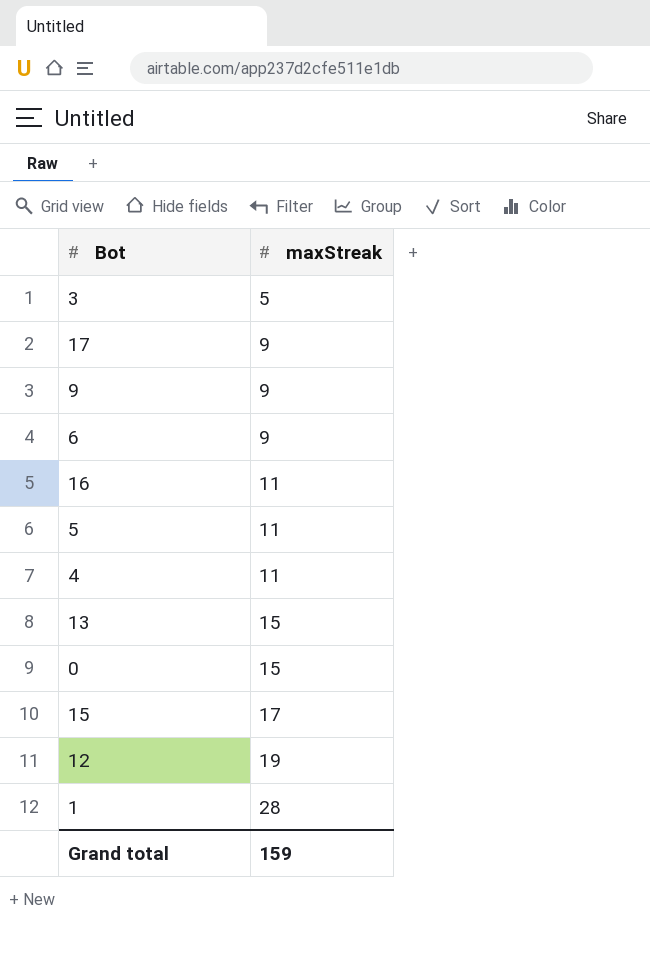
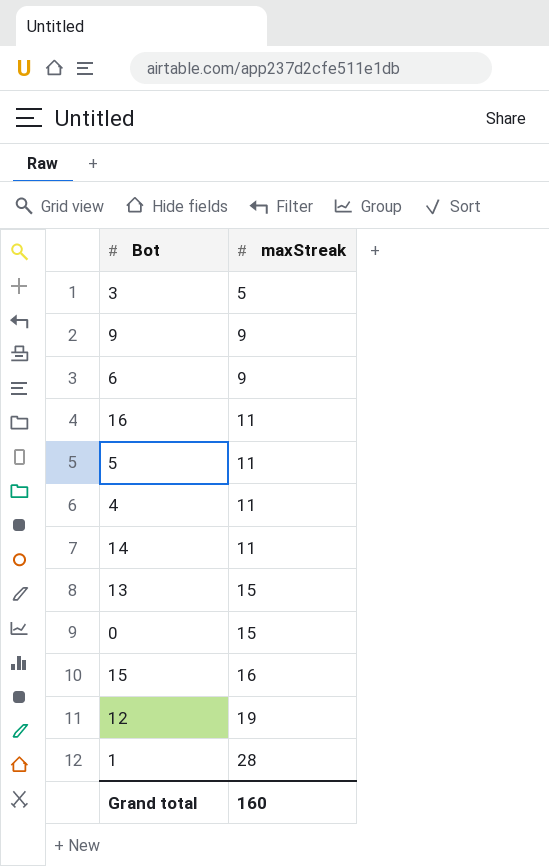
row 17: 9 -> none
row 14: none -> 11
15 | maxStreak: 17 -> 16
Grand total | maxStreak: 159 -> 160

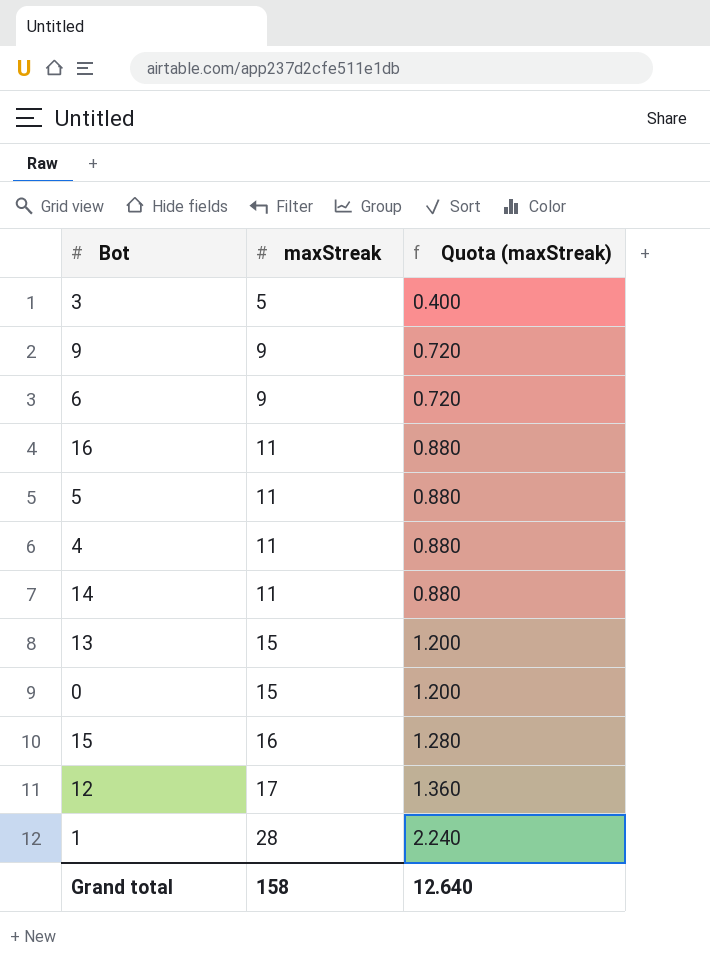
column Quota (maxStreak) | formula: none -> [maxStreak] * 0.08
12 | maxStreak: 19 -> 17
Grand total | maxStreak: 160 -> 158

